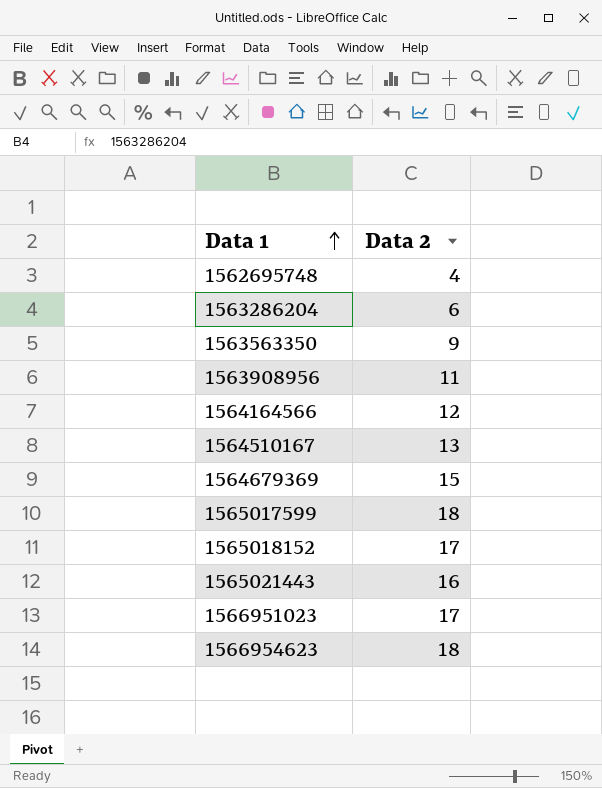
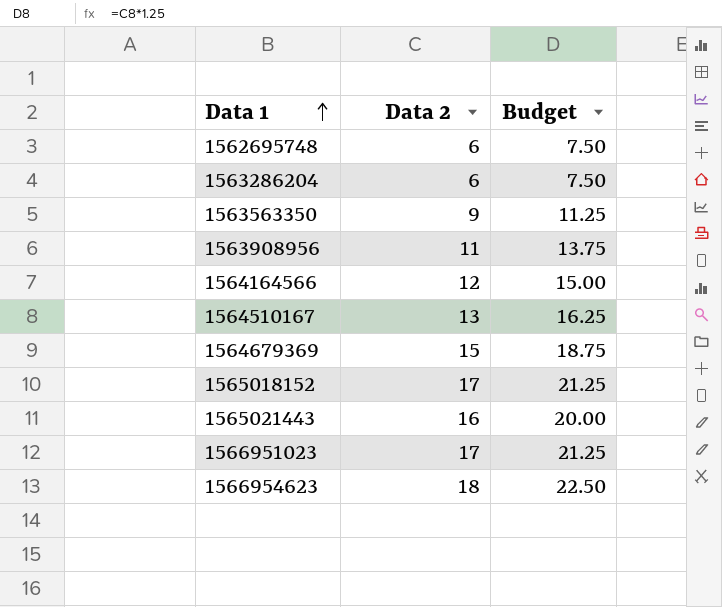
column Budget | formula: none -> [Data 2] * 1.25
row 1565017599: 18 -> none
1562695748 | Data 2: 4 -> 6

